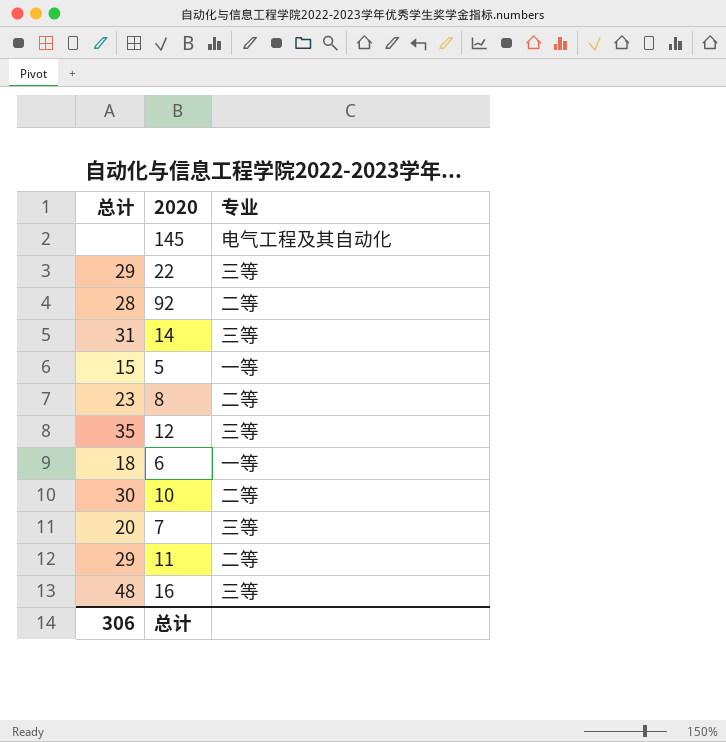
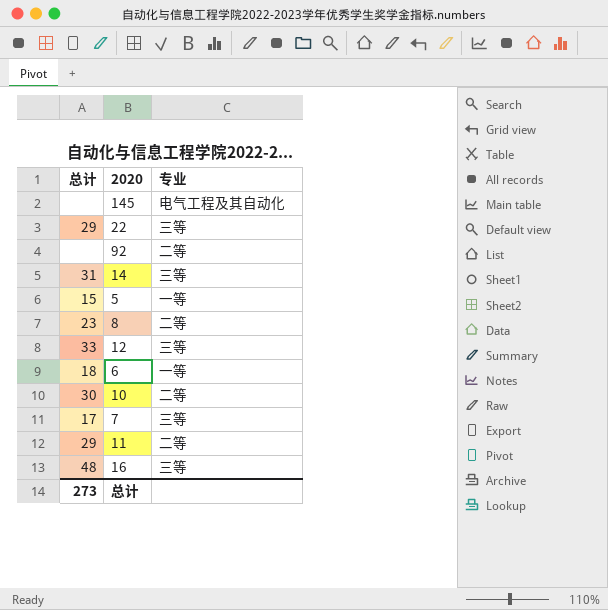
92 | 总计: 28 -> none
12 | 总计: 35 -> 33
7 | 总计: 20 -> 17
总计 | 总计: 306 -> 273

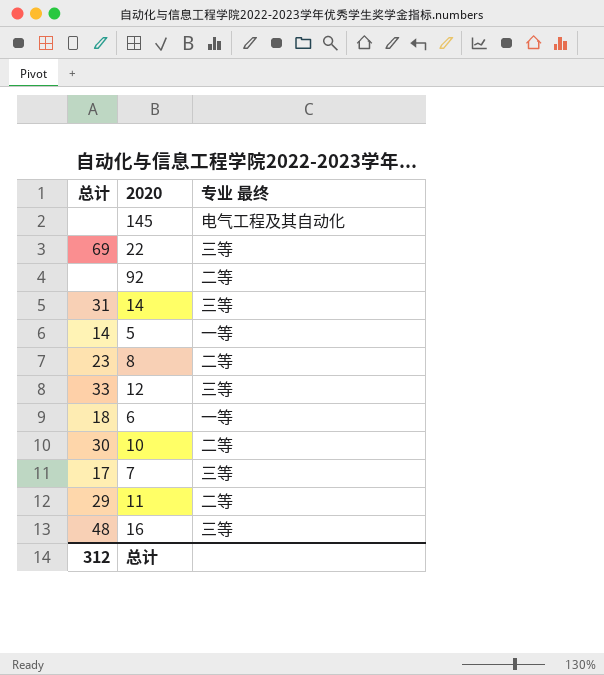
column name: 专业 -> 专业 最终
22 | 总计: 29 -> 69
5 | 总计: 15 -> 14
总计 | 总计: 273 -> 312

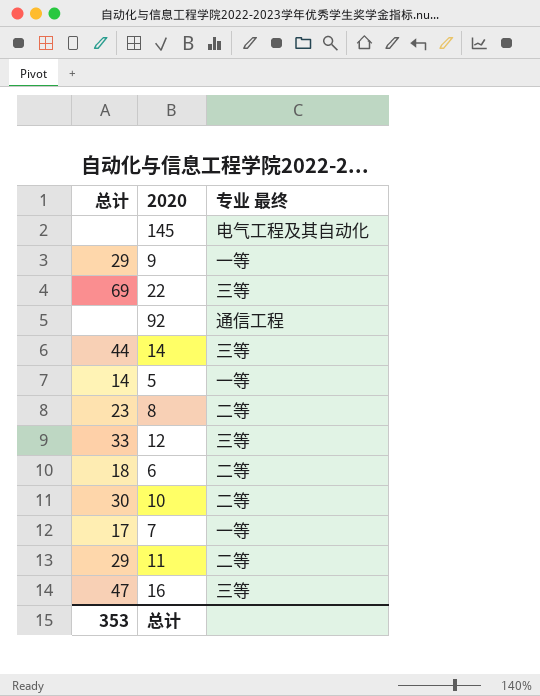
row 9: none -> 29 | 一等
92 | 专业 最终: 二等 -> 通信工程
14 | 总计: 31 -> 44
6 | 专业 最终: 一等 -> 二等
7 | 专业 最终: 三等 -> 一等
16 | 总计: 48 -> 47
总计 | 总计: 312 -> 353

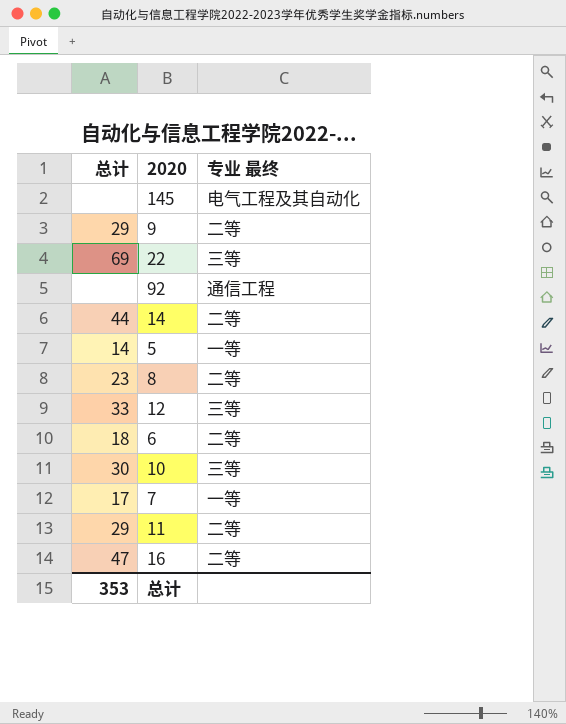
9 | 专业 最终: 一等 -> 二等
14 | 专业 最终: 三等 -> 二等
10 | 专业 最终: 二等 -> 三等
16 | 专业 最终: 三等 -> 二等

